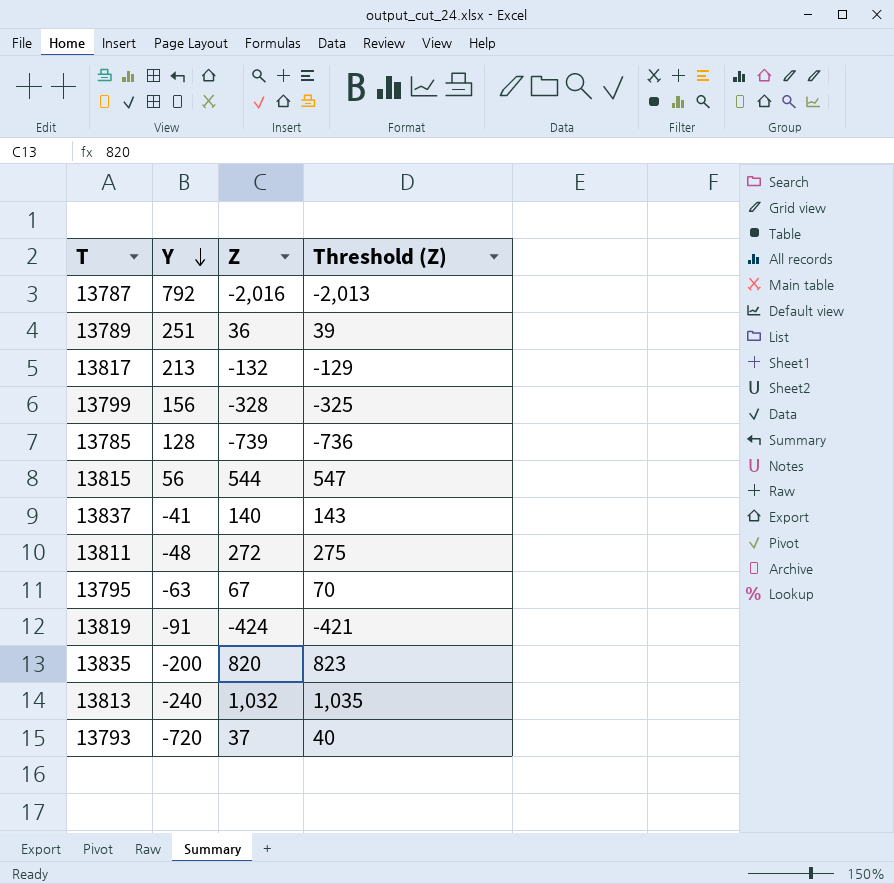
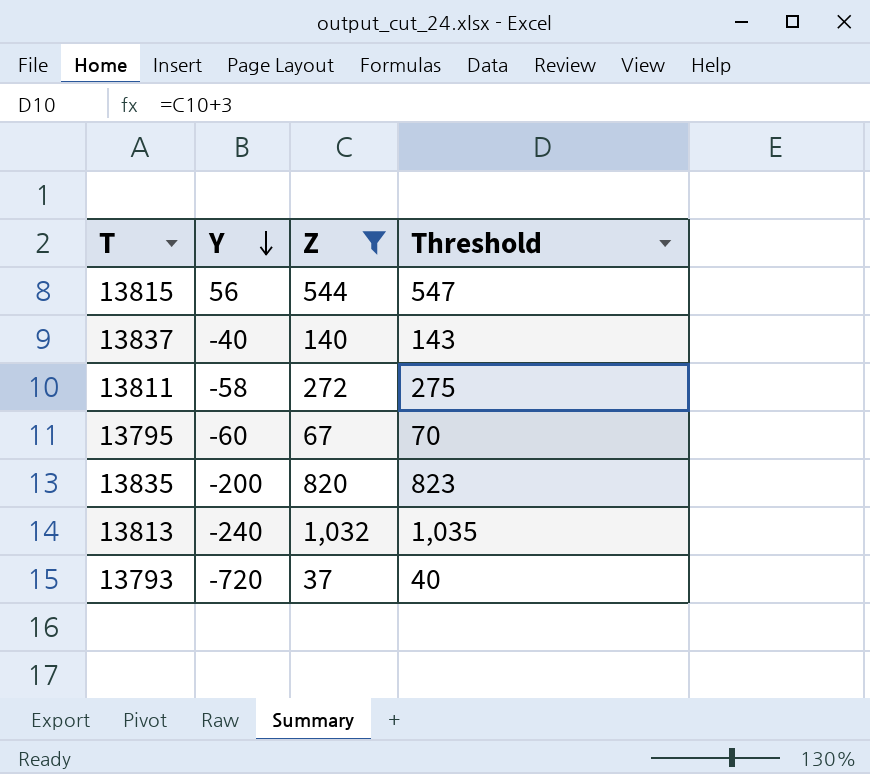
filter: none -> Z >= 37
column name: Threshold (Z) -> Threshold
13837 | Y: -41 -> -40
13811 | Y: -48 -> -58
13795 | Y: -63 -> -60

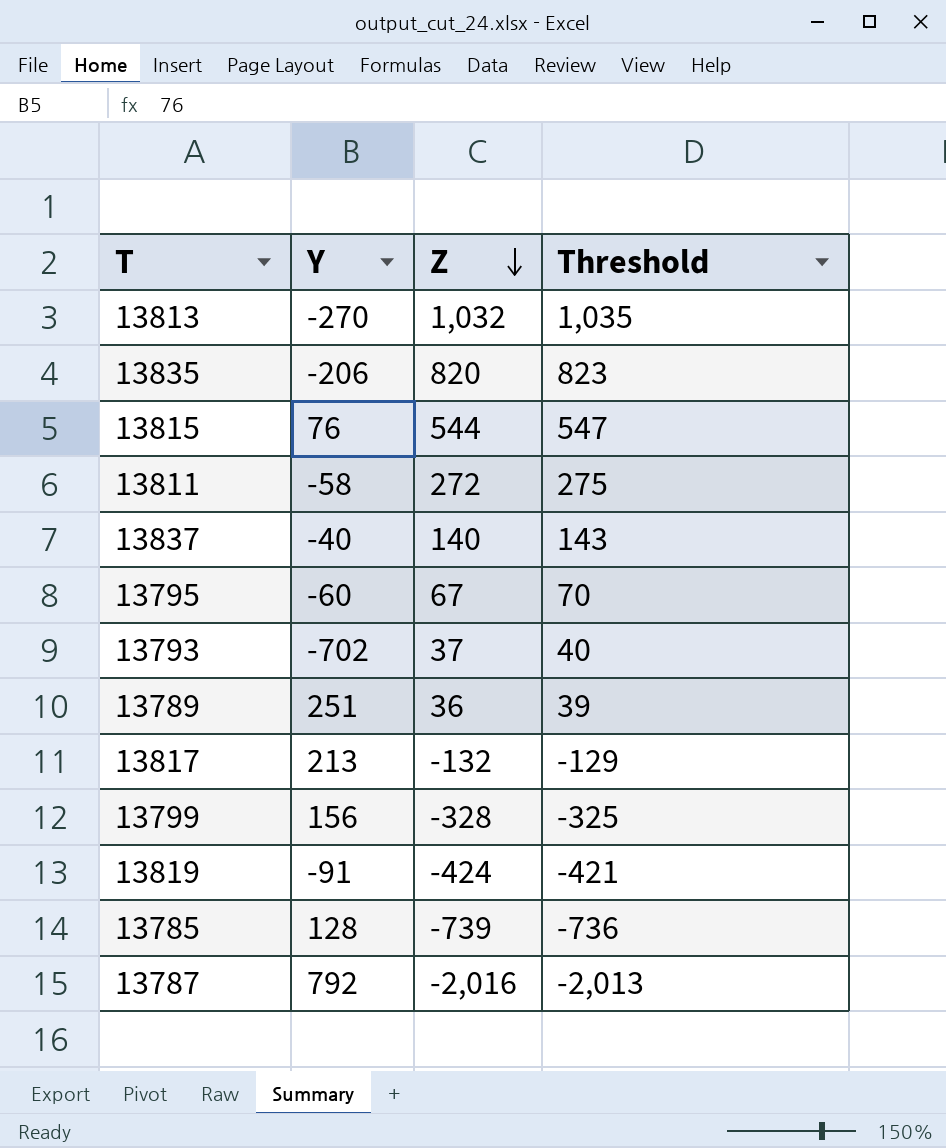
filter: Z >= 37 -> none
row order: Y descending -> Z descending
13813 | Y: -240 -> -270
13835 | Y: -200 -> -206
13815 | Y: 56 -> 76
13793 | Y: -720 -> -702

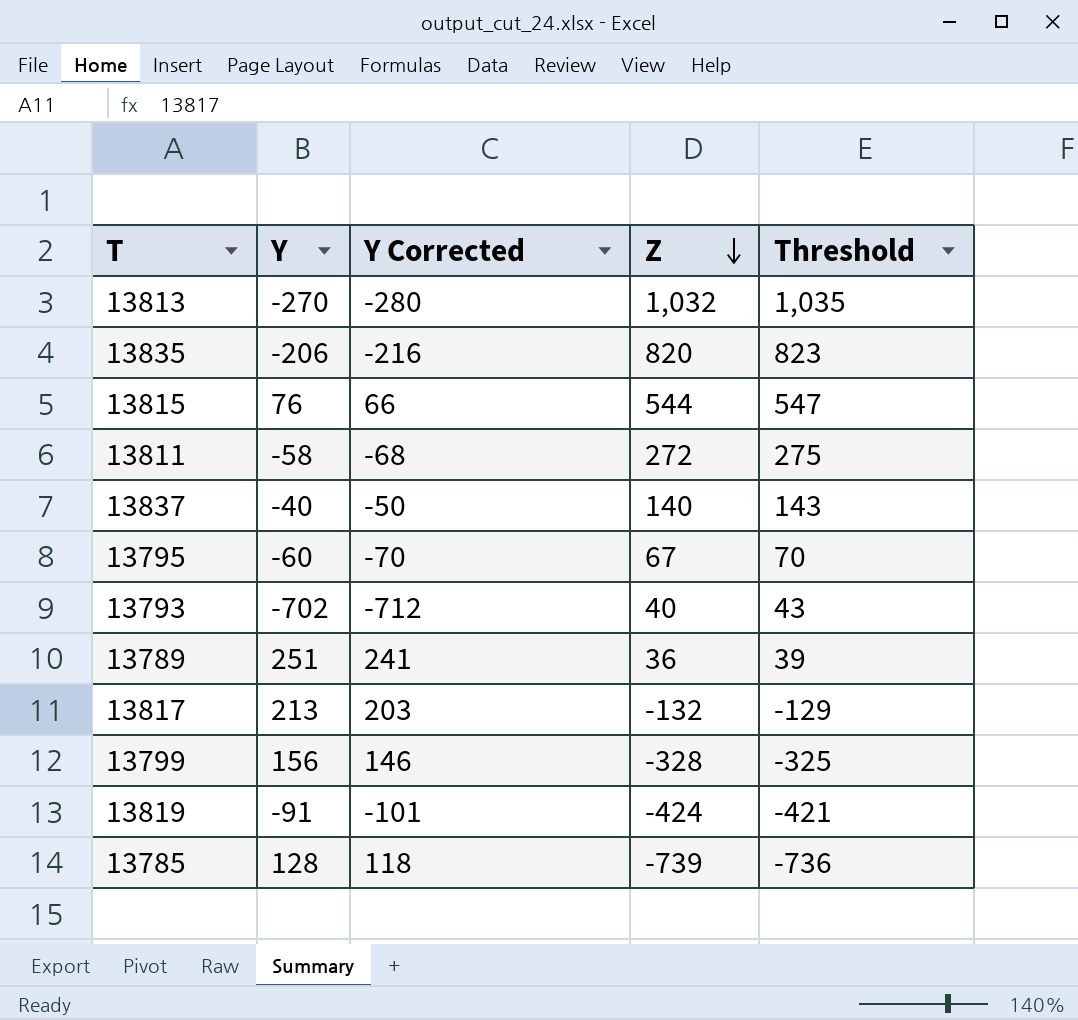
column Y Corrected | formula: none -> [Y] - 10
row 13787: 792 | -2,016 | -2,013 -> none
13793 | Z: 37 -> 40
13793 | Threshold: 40 -> 43

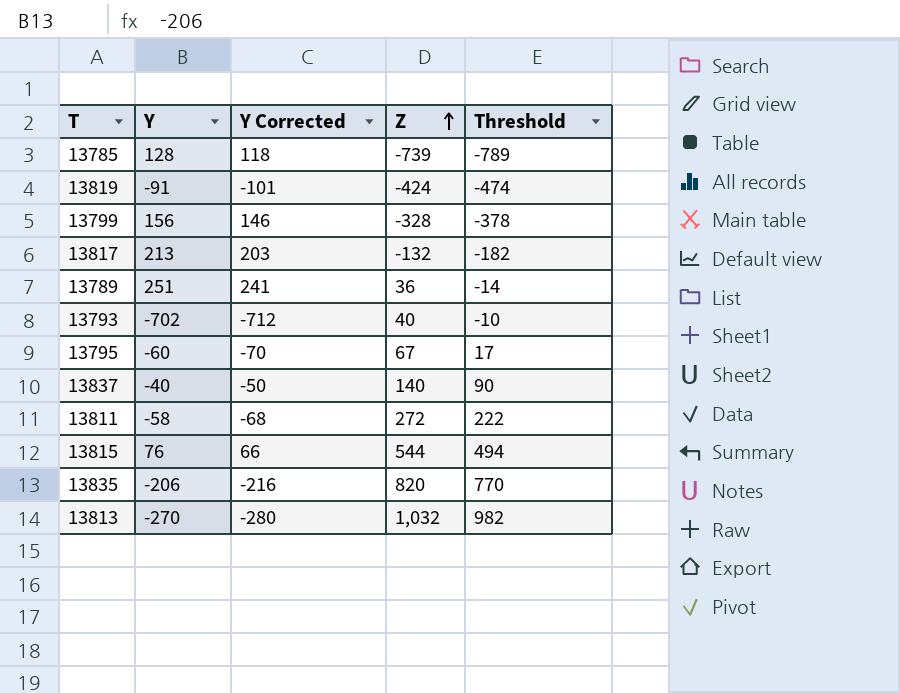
row order: Z descending -> Z ascending
column Threshold | formula: [Z] + 3 -> [Z] - 50

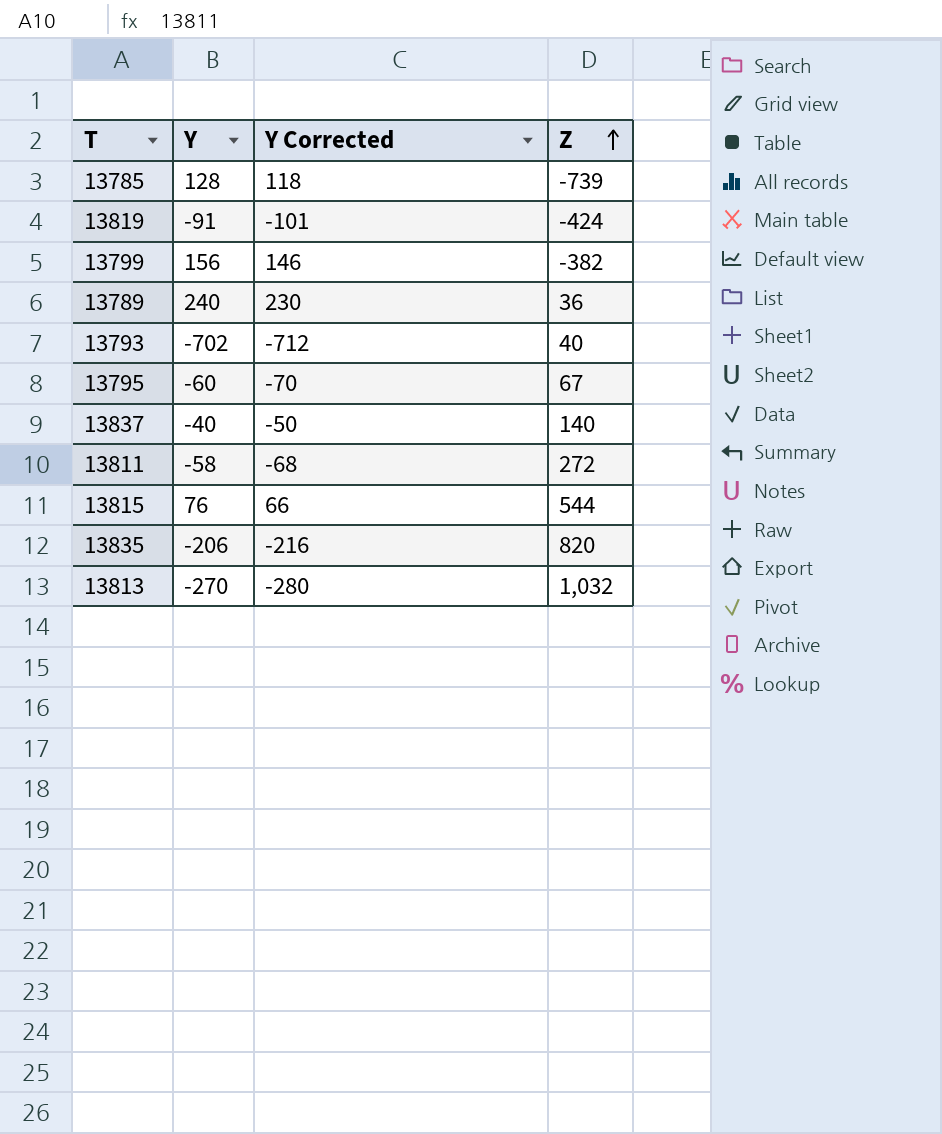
column Threshold | formula: [Z] - 50 -> none
row 13817: 213 | 203 | -132 | -182 -> none
13799 | Z: -328 -> -382
13789 | Y: 251 -> 240
13789 | Y Corrected: 241 -> 230

